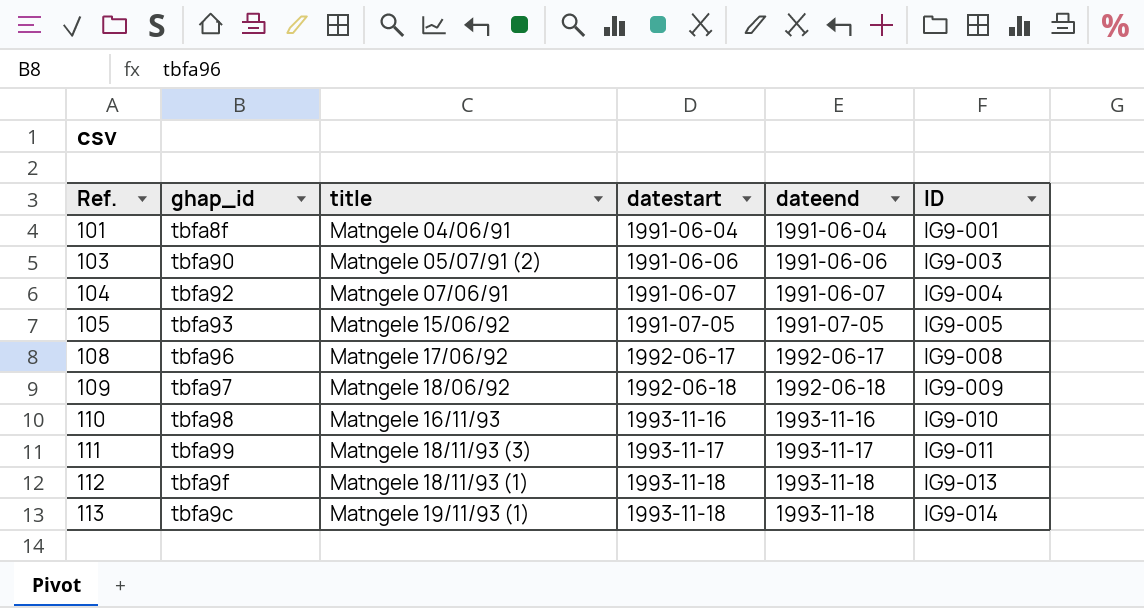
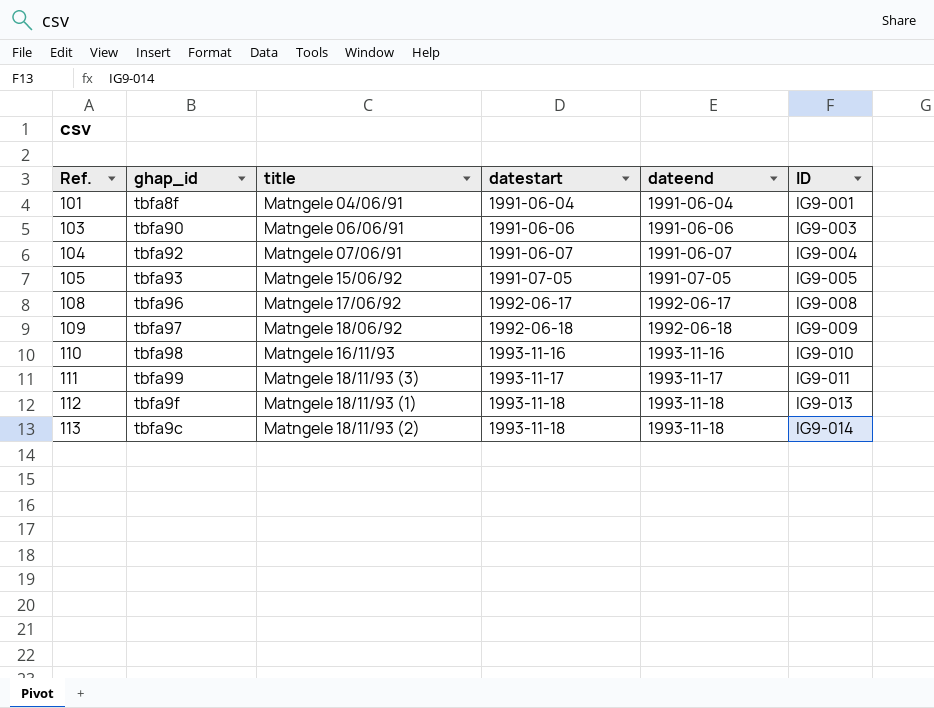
103 | title: Matngele 05/07/91 (2) -> Matngele 06/06/91
113 | title: Matngele 19/11/93 (1) -> Matngele 18/11/93 (2)

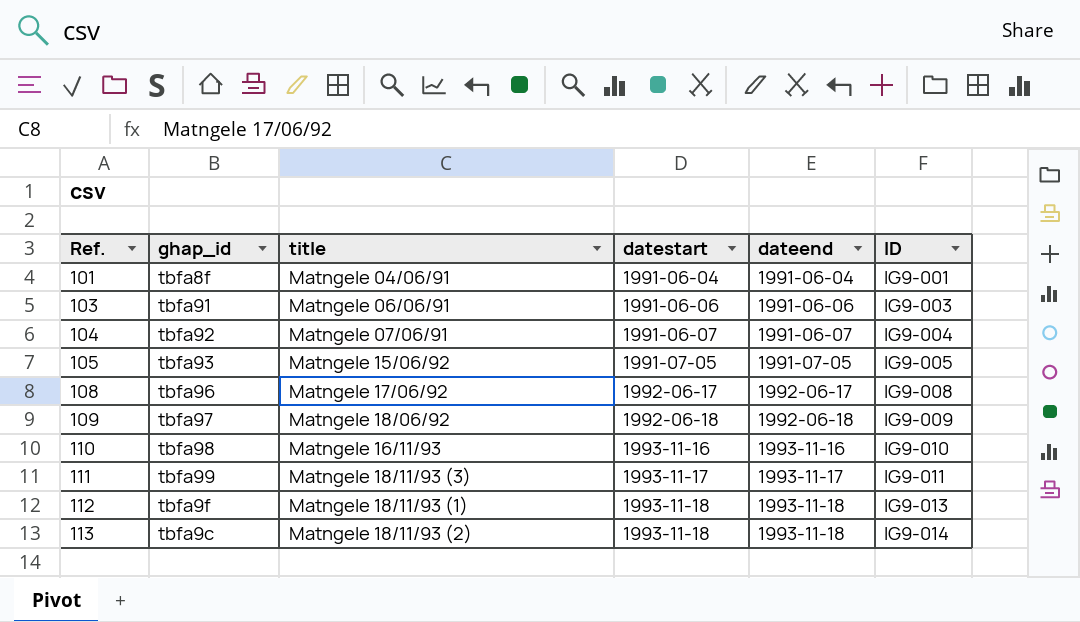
103 | ghap_id: tbfa90 -> tbfa91

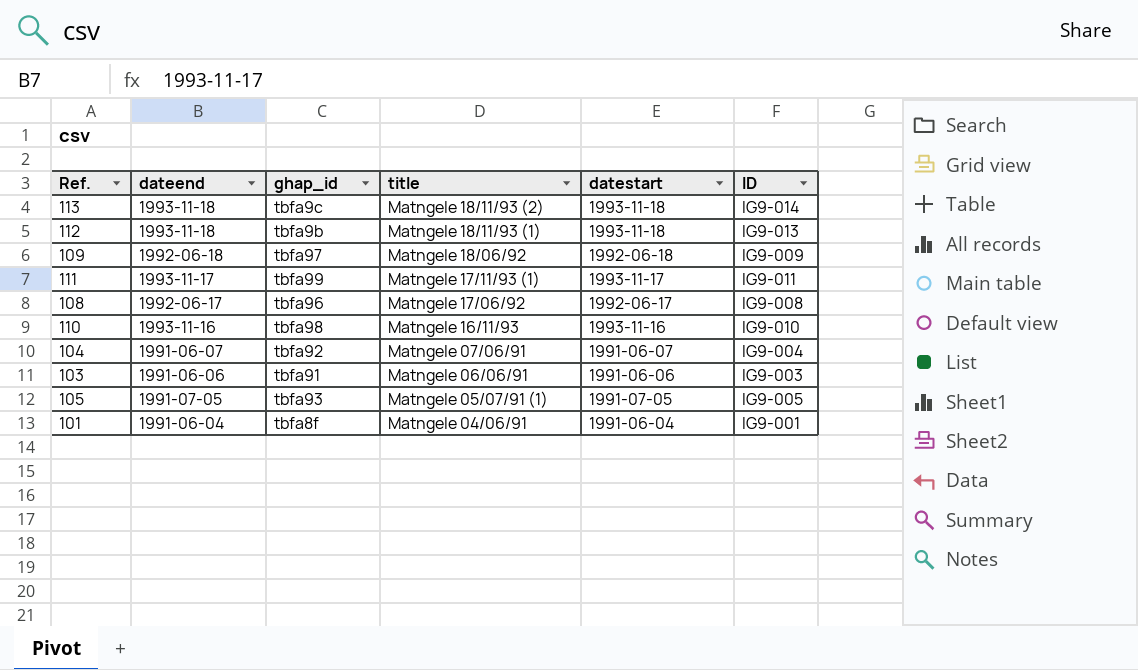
row order: Ref. ascending -> title descending
column dateend | position: 5 -> 2
112 | ghap_id: tbfa9f -> tbfa9b
111 | title: Matngele 18/11/93 (3) -> Matngele 17/11/93 (1)
105 | title: Matngele 15/06/92 -> Matngele 05/07/91 (1)

